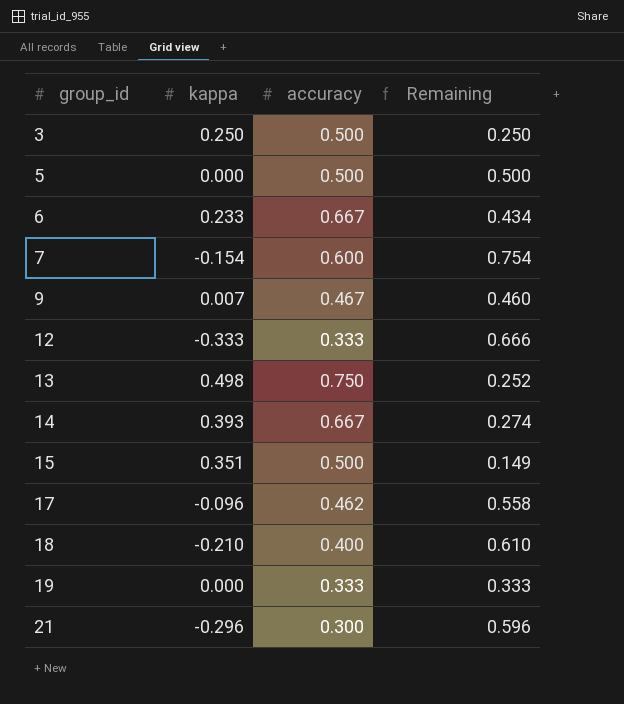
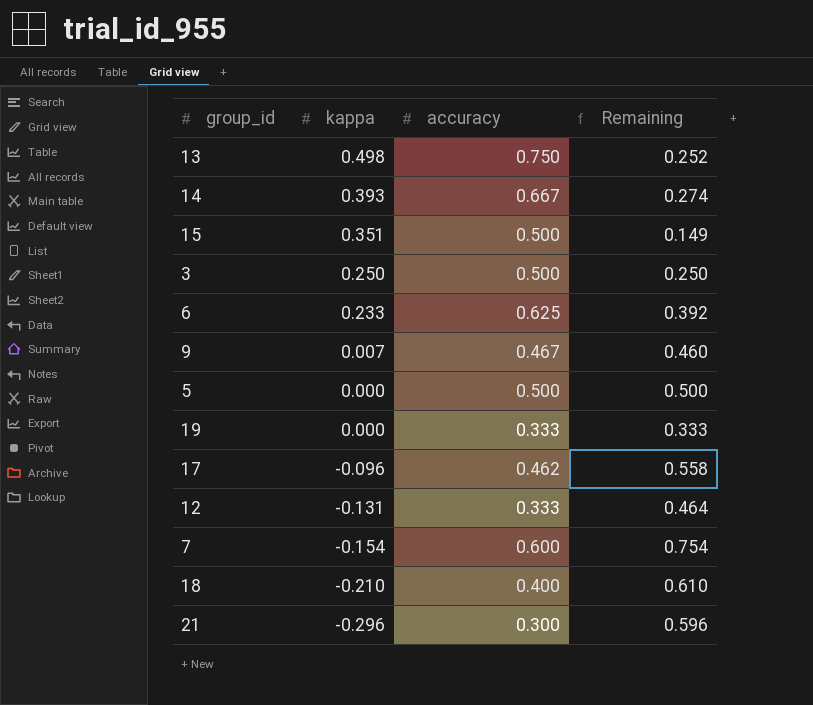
row order: group_id ascending -> kappa descending
6 | accuracy: 0.667 -> 0.625
6 | Remaining: 0.434 -> 0.392
12 | kappa: -0.333 -> -0.131
12 | Remaining: 0.666 -> 0.464

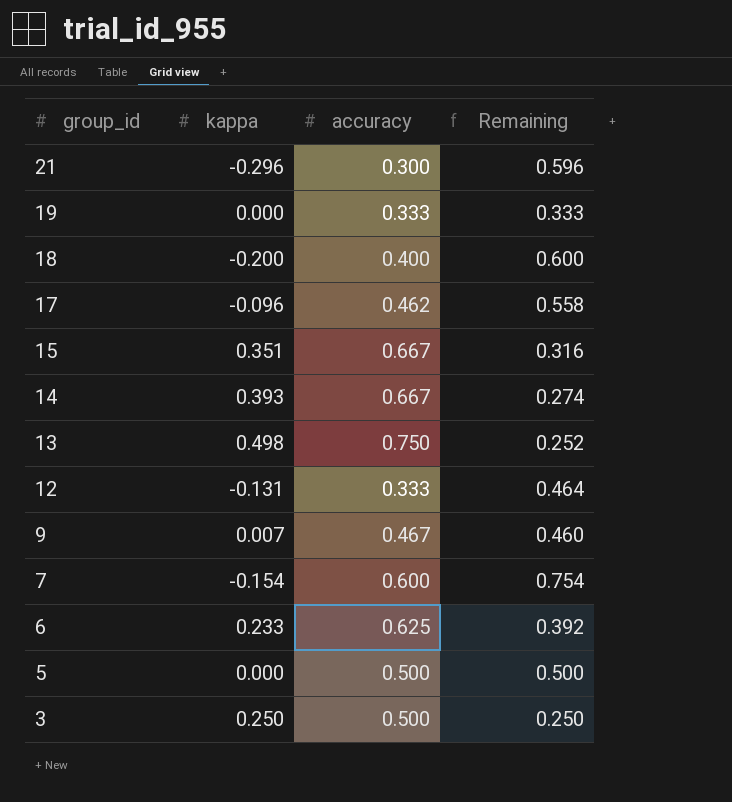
row order: kappa descending -> group_id descending
18 | kappa: -0.210 -> -0.200
18 | Remaining: 0.610 -> 0.600
15 | accuracy: 0.500 -> 0.667
15 | Remaining: 0.149 -> 0.316

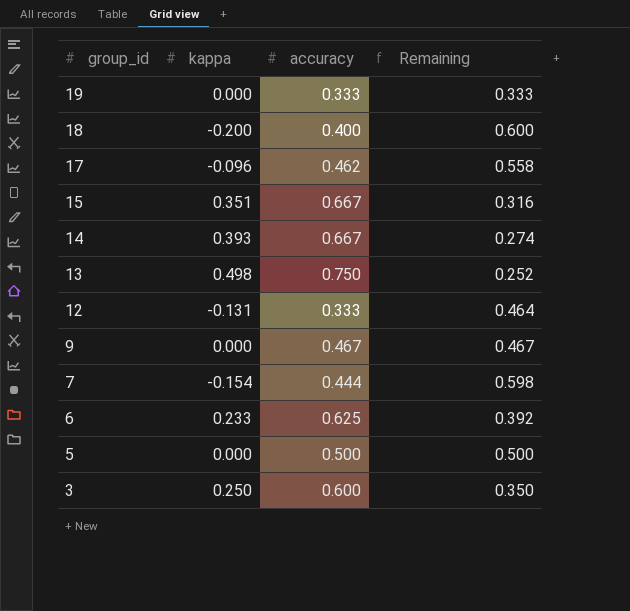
row 21: -0.296 | 0.300 | 0.596 -> none
9 | kappa: 0.007 -> 0.000
9 | Remaining: 0.460 -> 0.467
7 | accuracy: 0.600 -> 0.444
7 | Remaining: 0.754 -> 0.598
3 | accuracy: 0.500 -> 0.600
3 | Remaining: 0.250 -> 0.350

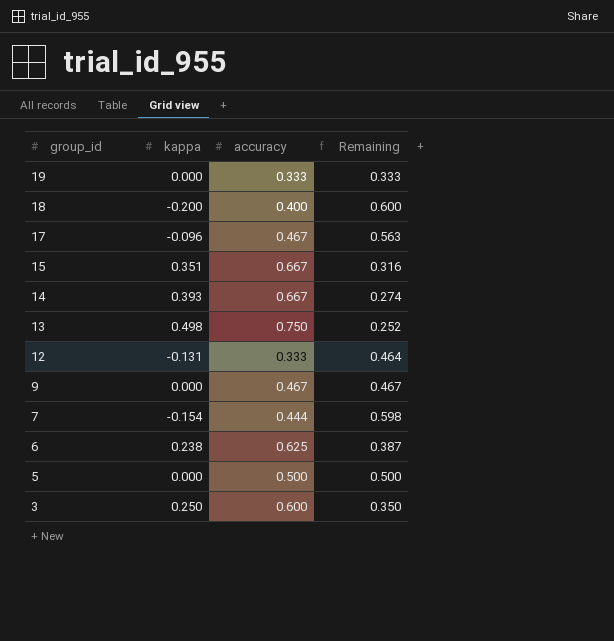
17 | accuracy: 0.462 -> 0.467
17 | Remaining: 0.558 -> 0.563
6 | kappa: 0.233 -> 0.238
6 | Remaining: 0.392 -> 0.387

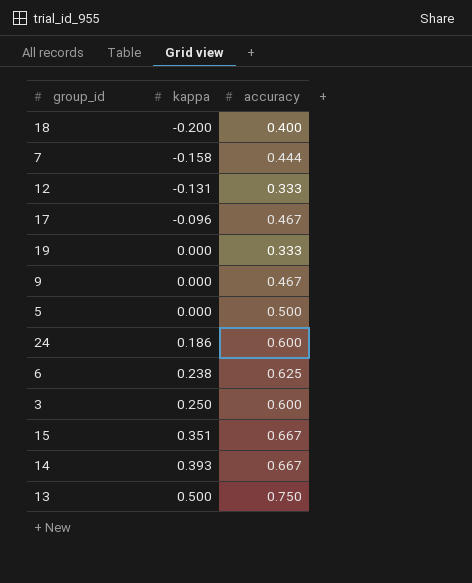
row order: group_id descending -> kappa ascending
column Remaining | formula: [accuracy] - [kappa] -> none
7 | kappa: -0.154 -> -0.158
row 24: none -> 0.186 | 0.600
13 | kappa: 0.498 -> 0.500

